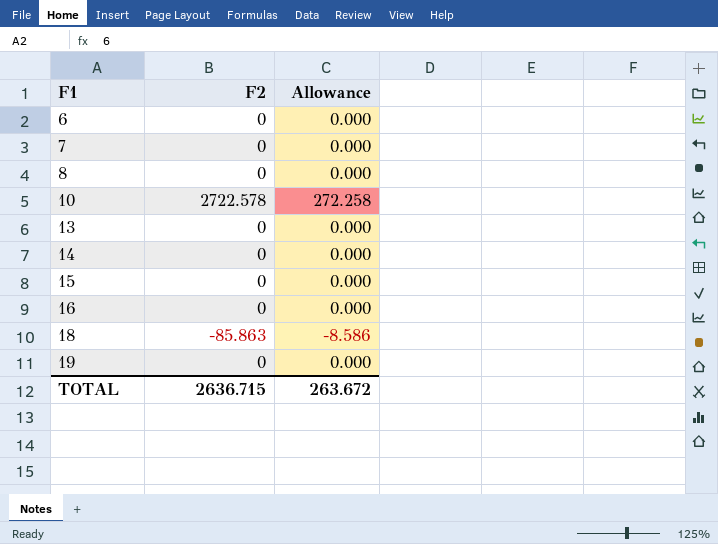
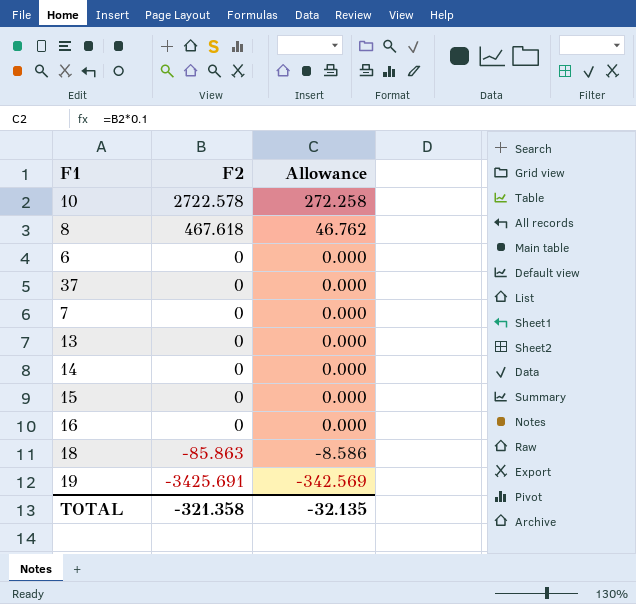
row order: F1 ascending -> F2 descending
8 | F2: 0 -> 467.618
8 | Allowance: 0.000 -> 46.762
row 37: none -> 0 | 0.000
19 | F2: 0 -> -3425.691
19 | Allowance: 0.000 -> -342.569
TOTAL | F2: 2636.715 -> -321.358
TOTAL | Allowance: 263.672 -> -32.135

